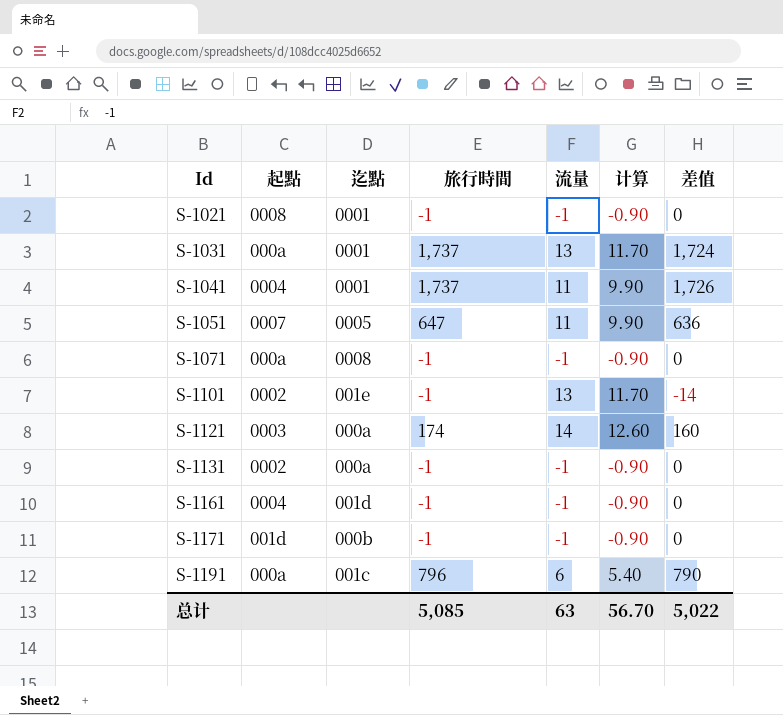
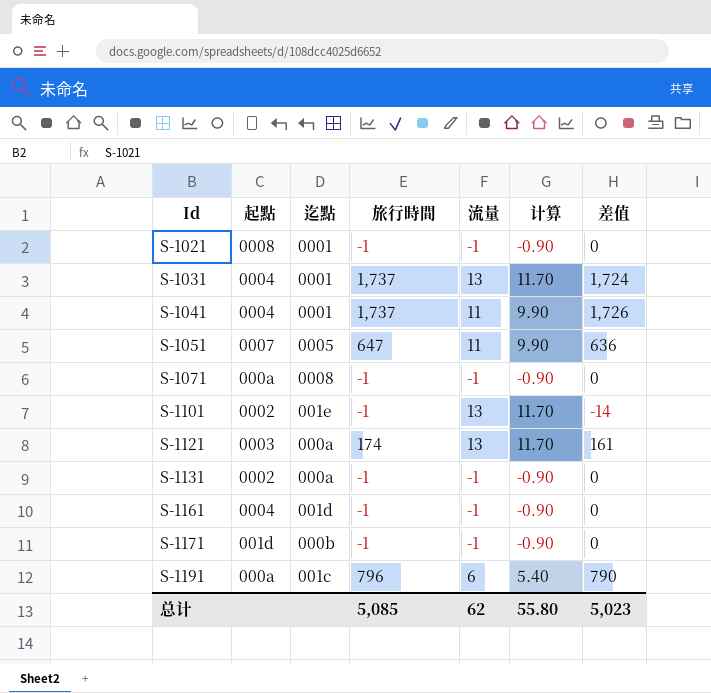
S-1031 | 起點: 000a -> 0004
S-1121 | 流量: 14 -> 13
S-1121 | 计算: 12.60 -> 11.70
S-1121 | 差值: 160 -> 161
总计 | 流量: 63 -> 62
总计 | 计算: 56.70 -> 55.80
总计 | 差值: 5,022 -> 5,023

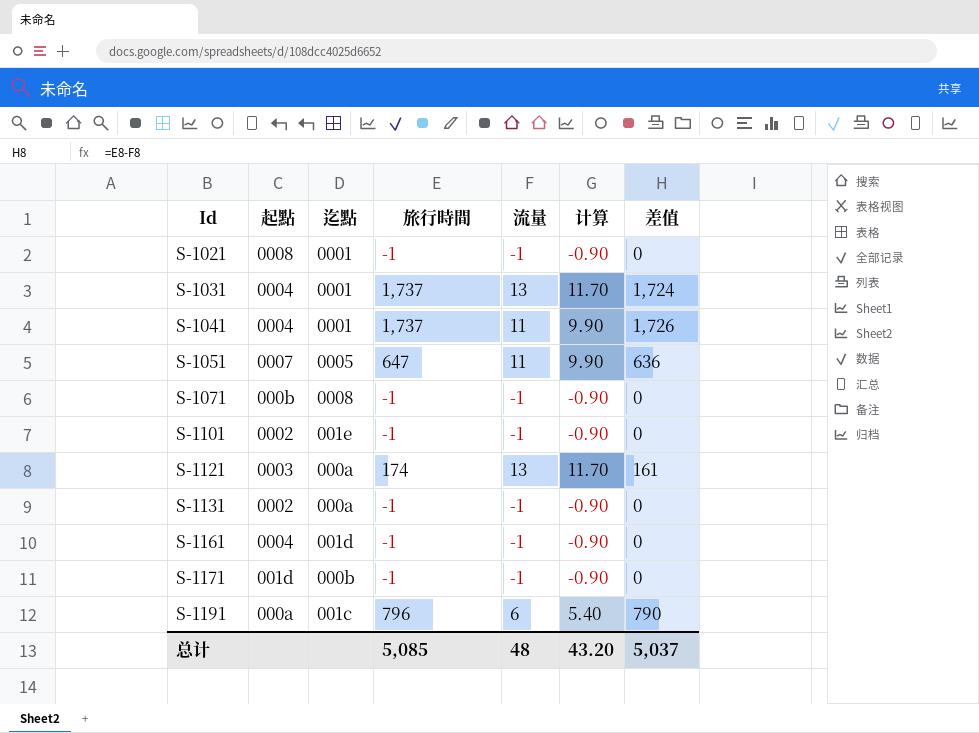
S-1071 | 起點: 000a -> 000b
S-1101 | 流量: 13 -> -1
S-1101 | 计算: 11.70 -> -0.90
S-1101 | 差值: -14 -> 0
总计 | 流量: 62 -> 48
总计 | 计算: 55.80 -> 43.20
总计 | 差值: 5,023 -> 5,037

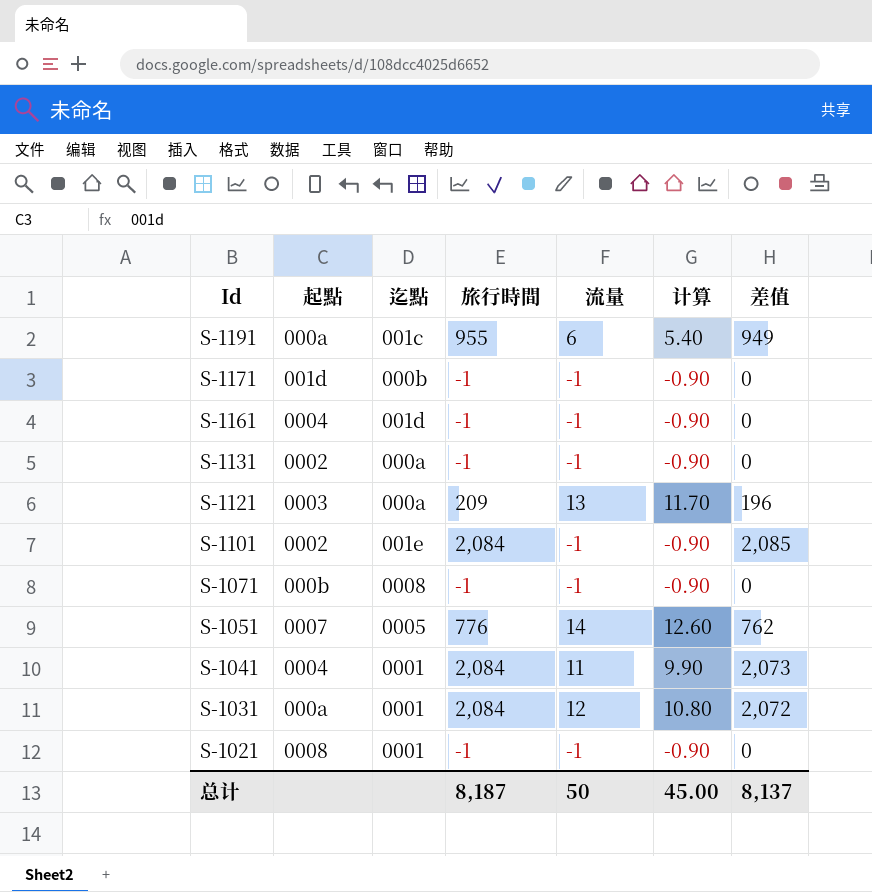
row order: Id ascending -> Id descending
S-1191 | 旅行時間: 796 -> 955
S-1191 | 差值: 790 -> 949
S-1121 | 旅行時間: 174 -> 209
S-1121 | 差值: 161 -> 196
S-1101 | 旅行時間: -1 -> 2,084
S-1101 | 差值: 0 -> 2,085
S-1051 | 旅行時間: 647 -> 776
S-1051 | 流量: 11 -> 14
S-1051 | 计算: 9.90 -> 12.60
S-1051 | 差值: 636 -> 762
S-1041 | 旅行時間: 1,737 -> 2,084
S-1041 | 差值: 1,726 -> 2,073
S-1031 | 起點: 0004 -> 000a
S-1031 | 旅行時間: 1,737 -> 2,084
S-1031 | 流量: 13 -> 12
S-1031 | 计算: 11.70 -> 10.80
S-1031 | 差值: 1,724 -> 2,072
总计 | 旅行時間: 5,085 -> 8,187
总计 | 流量: 48 -> 50
总计 | 计算: 43.20 -> 45.00
总计 | 差值: 5,037 -> 8,137

